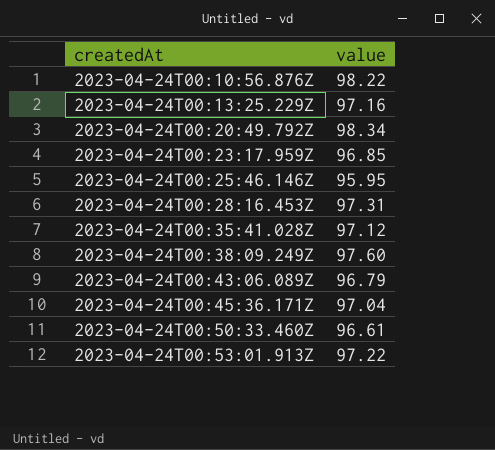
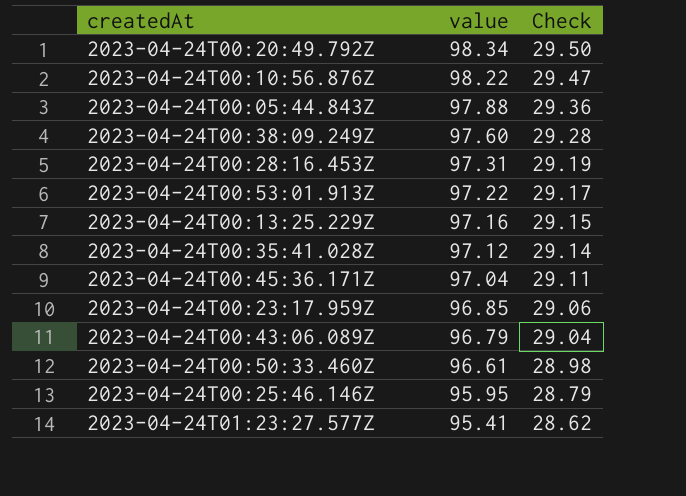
row order: createdAt ascending -> value descending
column Check | formula: none -> [value] * 0.3
row 2023-04-24T00:05:44.843Z: none -> 97.88 | 29.36
row 2023-04-24T01:23:27.577Z: none -> 95.41 | 28.62

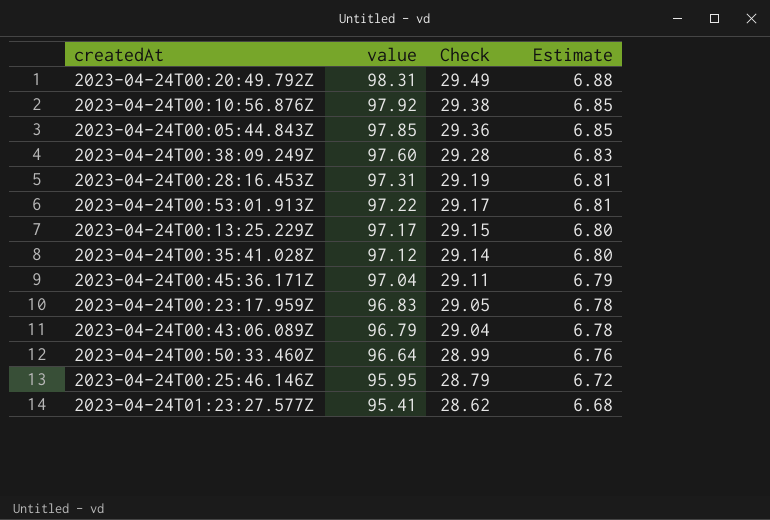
column Estimate | formula: none -> [value] * 0.07
2023-04-24T00:20:49.792Z | value: 98.34 -> 98.31
2023-04-24T00:20:49.792Z | Check: 29.50 -> 29.49
2023-04-24T00:10:56.876Z | value: 98.22 -> 97.92
2023-04-24T00:10:56.876Z | Check: 29.47 -> 29.38
2023-04-24T00:05:44.843Z | value: 97.88 -> 97.85
2023-04-24T00:13:25.229Z | value: 97.16 -> 97.17
2023-04-24T00:23:17.959Z | value: 96.85 -> 96.83
2023-04-24T00:23:17.959Z | Check: 29.06 -> 29.05
2023-04-24T00:50:33.460Z | value: 96.61 -> 96.64
2023-04-24T00:50:33.460Z | Check: 28.98 -> 28.99

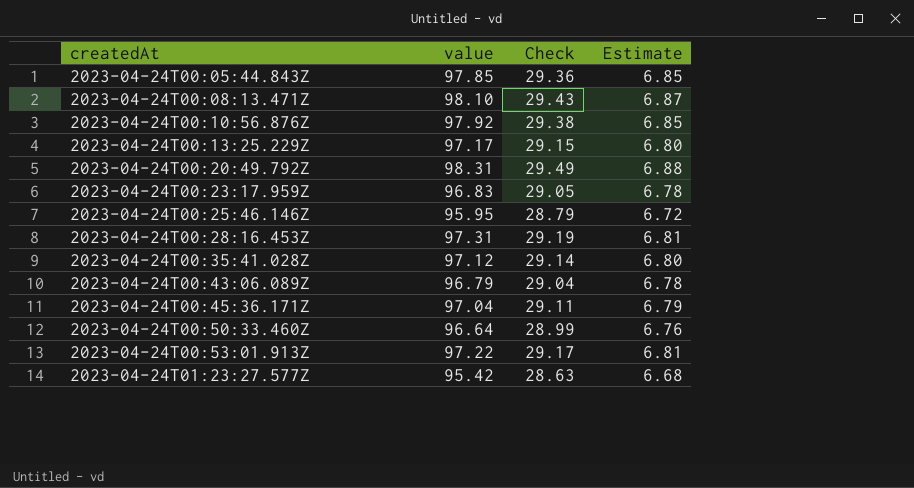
row order: value descending -> createdAt ascending
row 2023-04-24T00:38:09.249Z: 97.60 | 29.28 | 6.83 -> none
row 2023-04-24T00:08:13.471Z: none -> 98.10 | 29.43 | 6.87
2023-04-24T01:23:27.577Z | value: 95.41 -> 95.42
2023-04-24T01:23:27.577Z | Check: 28.62 -> 28.63

